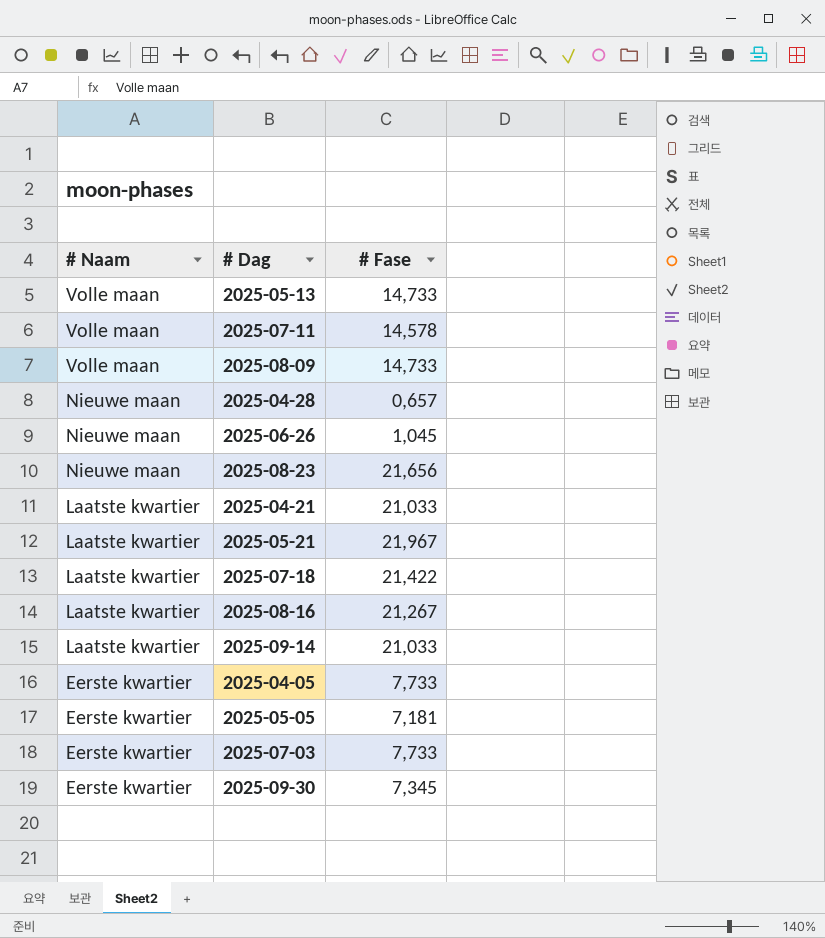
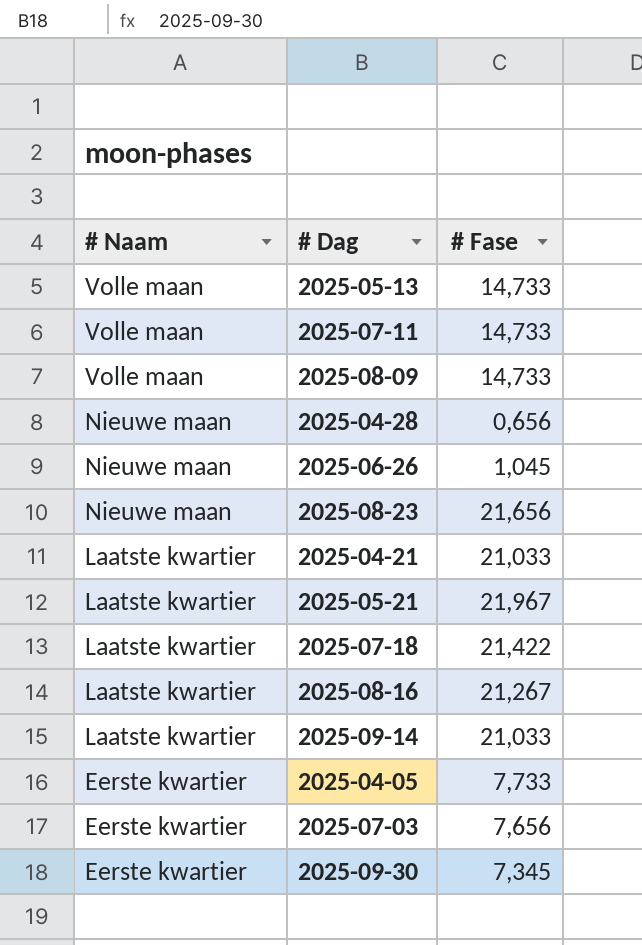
row 2025-05-05: Eerste kwartier | 7,181 -> none
2025-07-11 | # Fase: 14,578 -> 14,733
2025-04-28 | # Fase: 0,657 -> 0,656
2025-07-03 | # Fase: 7,733 -> 7,656

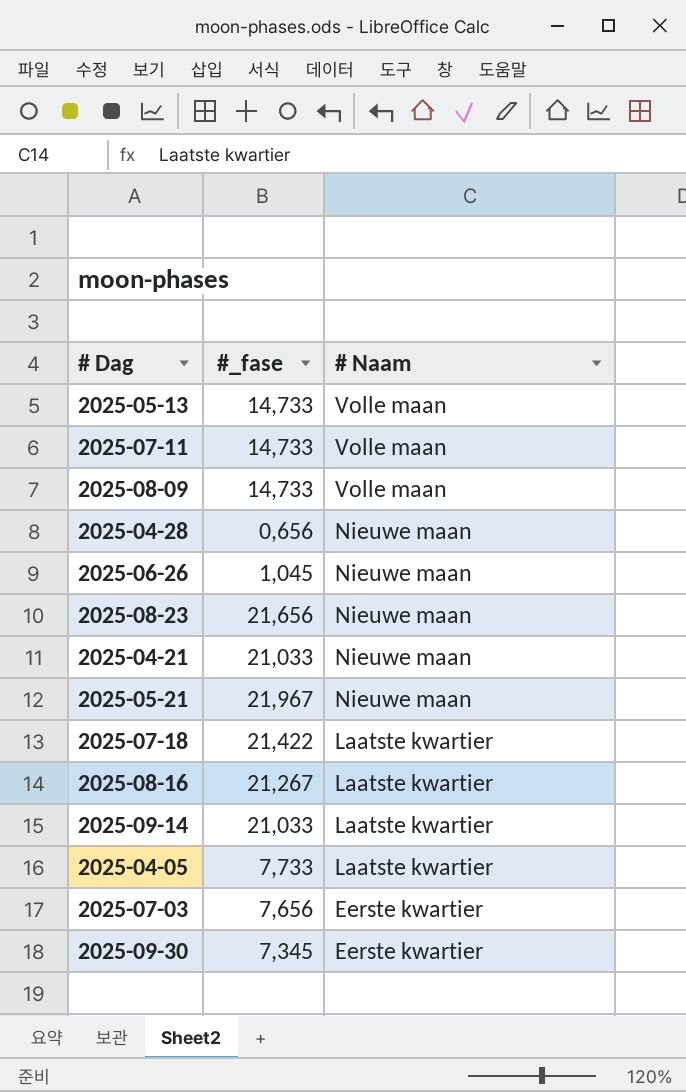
column name: # Fase -> #_fase
column # Naam | position: 1 -> 3
2025-04-21 | # Naam: Laatste kwartier -> Nieuwe maan
2025-05-21 | # Naam: Laatste kwartier -> Nieuwe maan
2025-04-05 | # Naam: Eerste kwartier -> Laatste kwartier

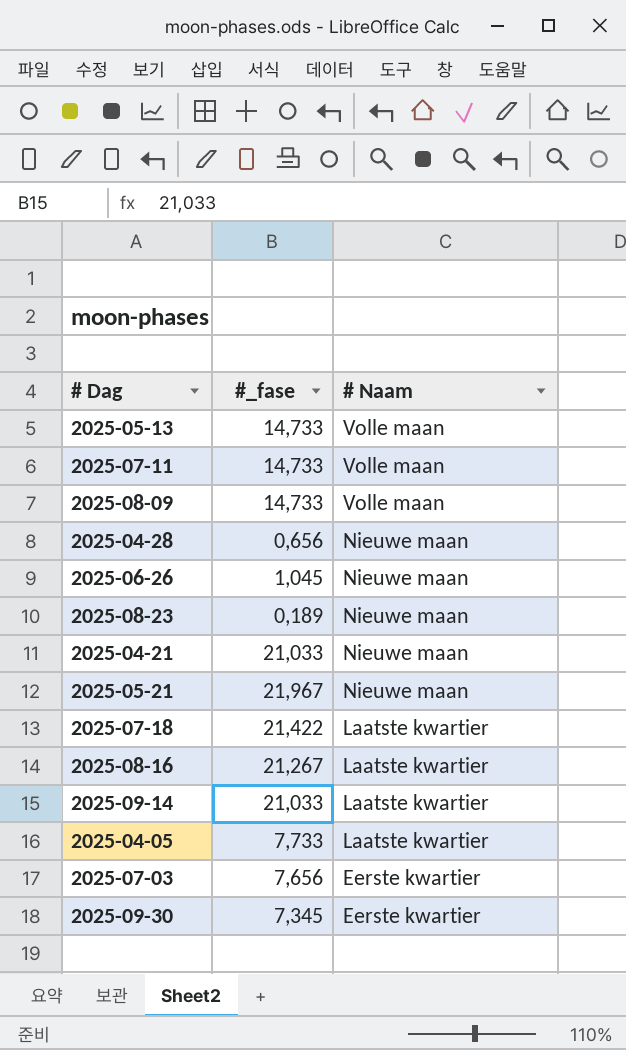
2025-08-23 | #_fase: 21,656 -> 0,189

